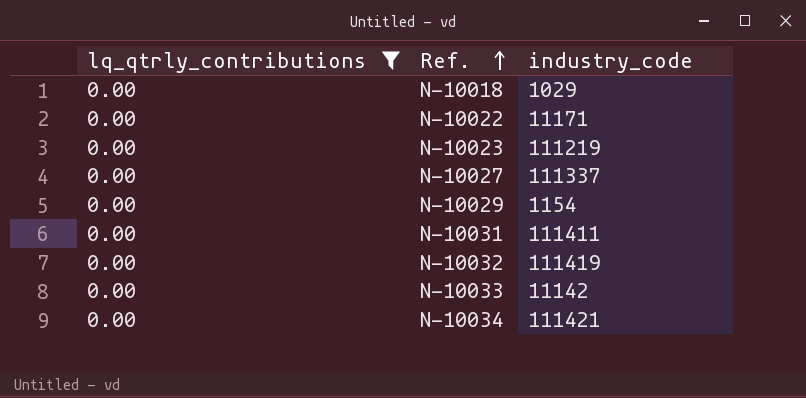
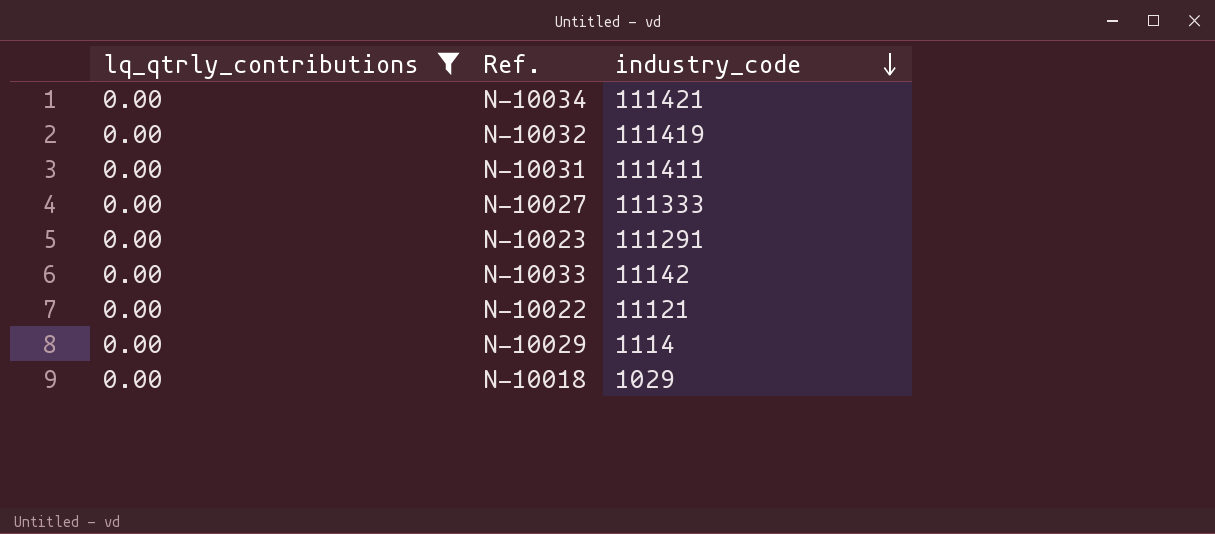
row order: Ref. ascending -> industry_code descending
N-10027 | industry_code: 111337 -> 111333
N-10023 | industry_code: 111219 -> 111291
N-10022 | industry_code: 11171 -> 11121
N-10029 | industry_code: 1154 -> 1114

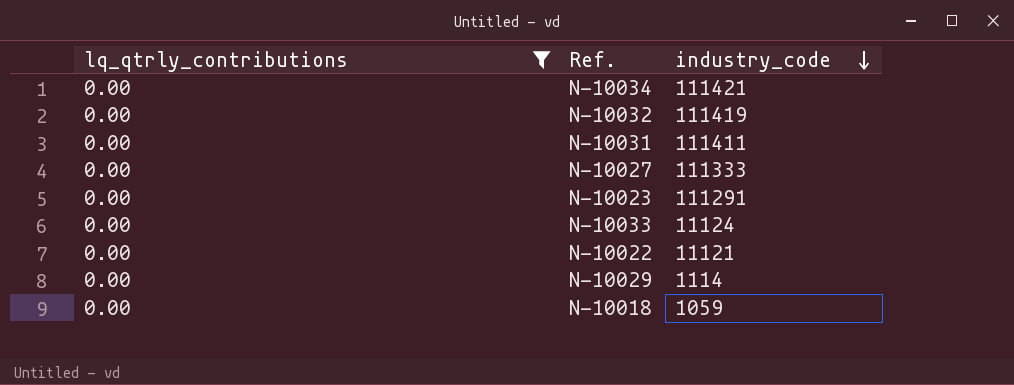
N-10033 | industry_code: 11142 -> 11124
N-10018 | industry_code: 1029 -> 1059

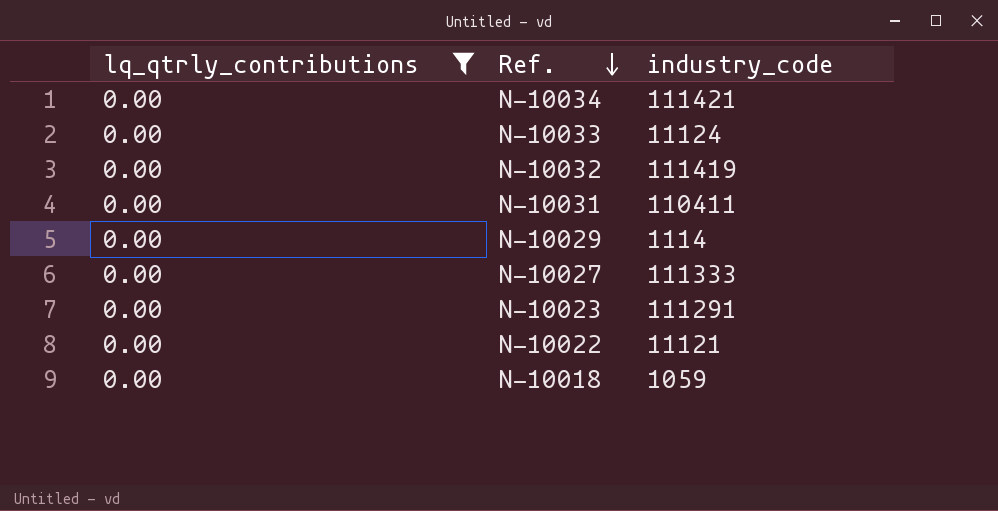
row order: industry_code descending -> Ref. descending
N-10031 | industry_code: 111411 -> 110411

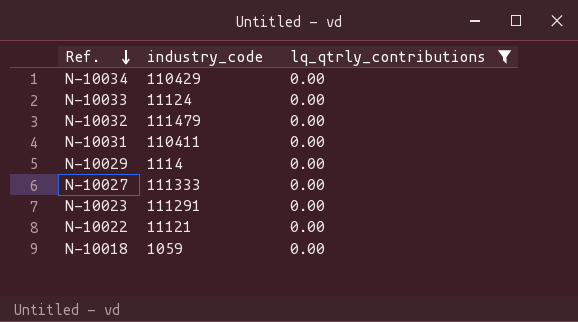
column lq_qtrly_contributions | position: 1 -> 3
N-10034 | industry_code: 111421 -> 110429
N-10032 | industry_code: 111419 -> 111479

